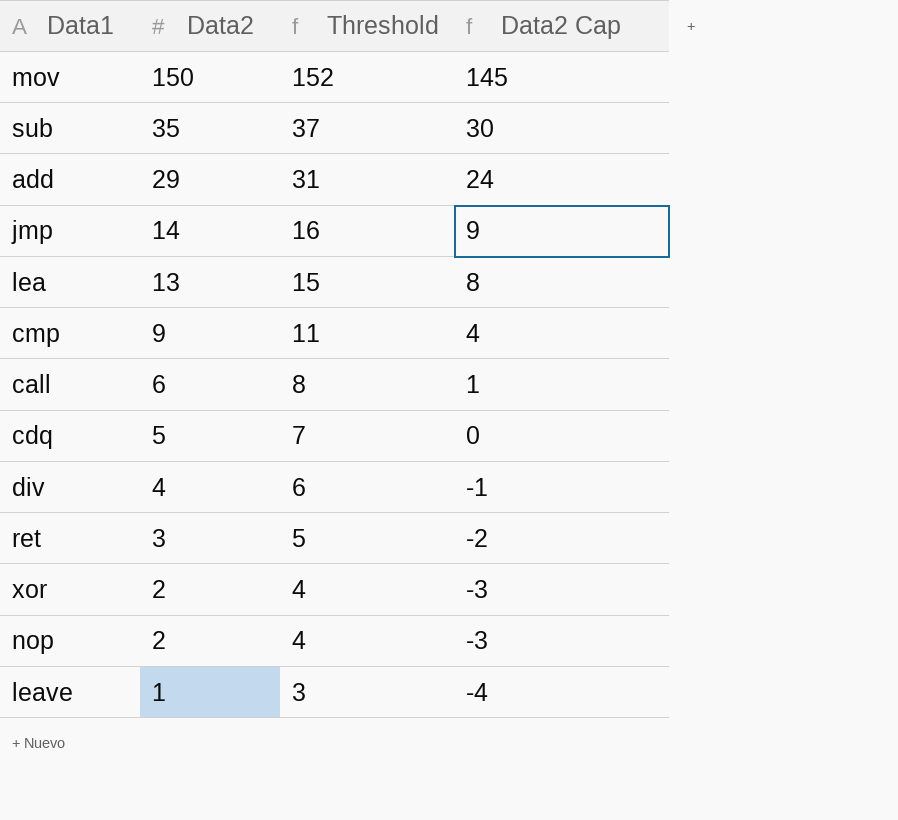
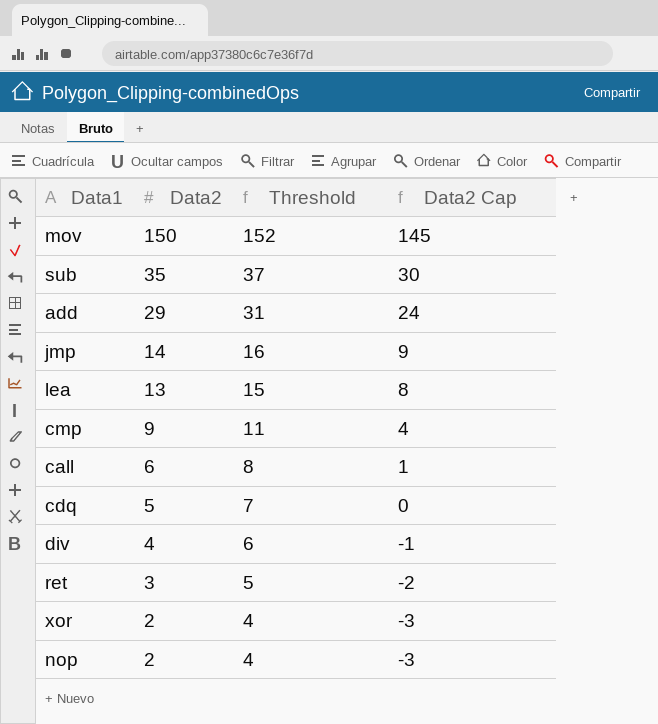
row leave: 1 | 3 | -4 -> none

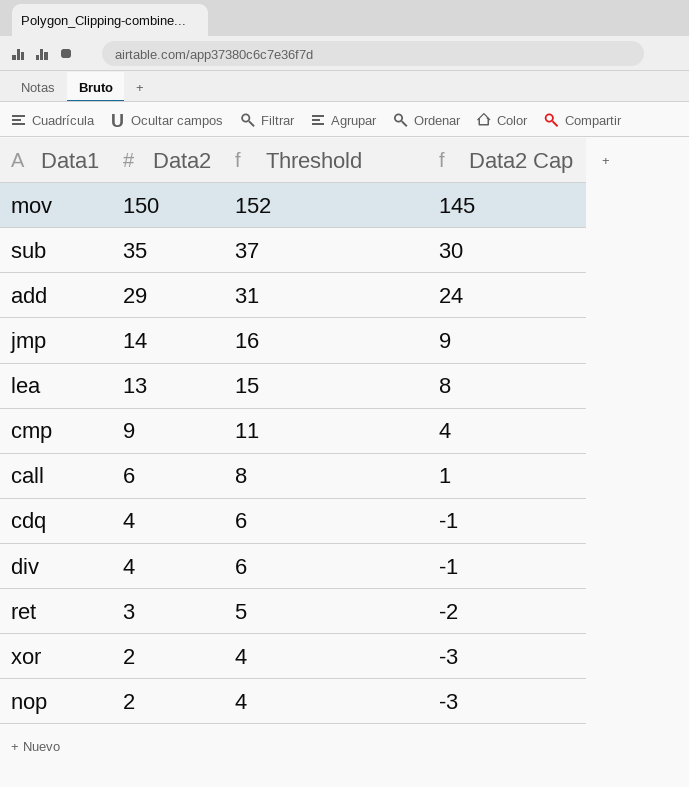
cdq | Data2: 5 -> 4
cdq | Threshold: 7 -> 6
cdq | Data2 Cap: 0 -> -1

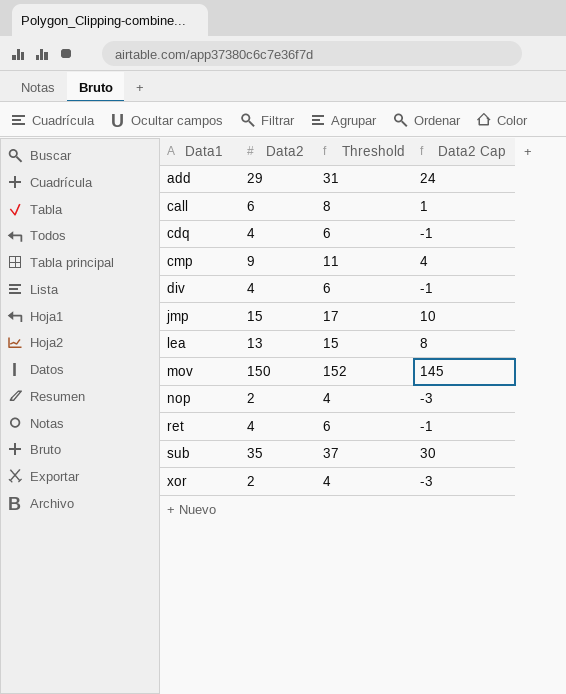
row order: Data2 descending -> Data1 ascending
jmp | Data2: 14 -> 15
jmp | Threshold: 16 -> 17
jmp | Data2 Cap: 9 -> 10
ret | Data2: 3 -> 4
ret | Threshold: 5 -> 6
ret | Data2 Cap: -2 -> -1

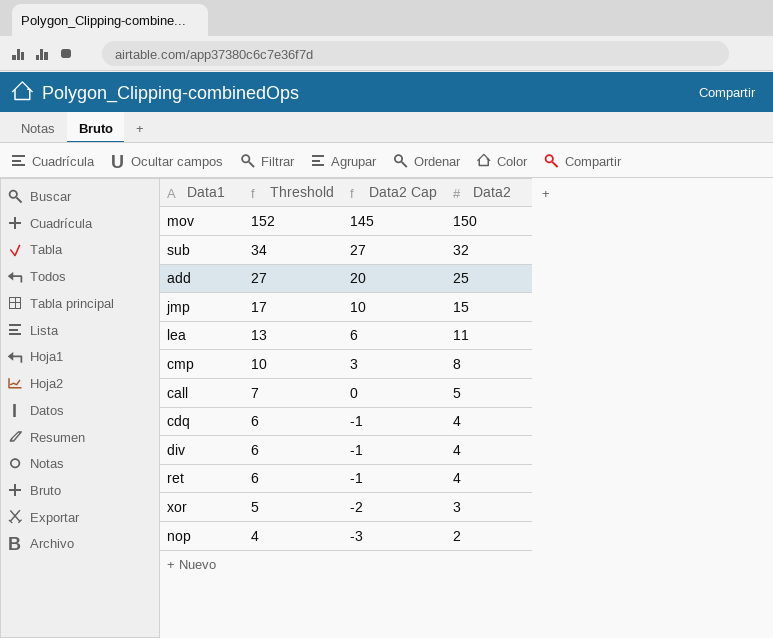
row order: Data1 ascending -> Threshold descending
column Data2 | position: 2 -> 4
sub | Threshold: 37 -> 34
sub | Data2 Cap: 30 -> 27
sub | Data2: 35 -> 32
add | Threshold: 31 -> 27
add | Data2 Cap: 24 -> 20
add | Data2: 29 -> 25
lea | Threshold: 15 -> 13
lea | Data2 Cap: 8 -> 6
lea | Data2: 13 -> 11
cmp | Threshold: 11 -> 10
cmp | Data2 Cap: 4 -> 3
cmp | Data2: 9 -> 8
call | Threshold: 8 -> 7
call | Data2 Cap: 1 -> 0
call | Data2: 6 -> 5
xor | Threshold: 4 -> 5
xor | Data2 Cap: -3 -> -2
xor | Data2: 2 -> 3

